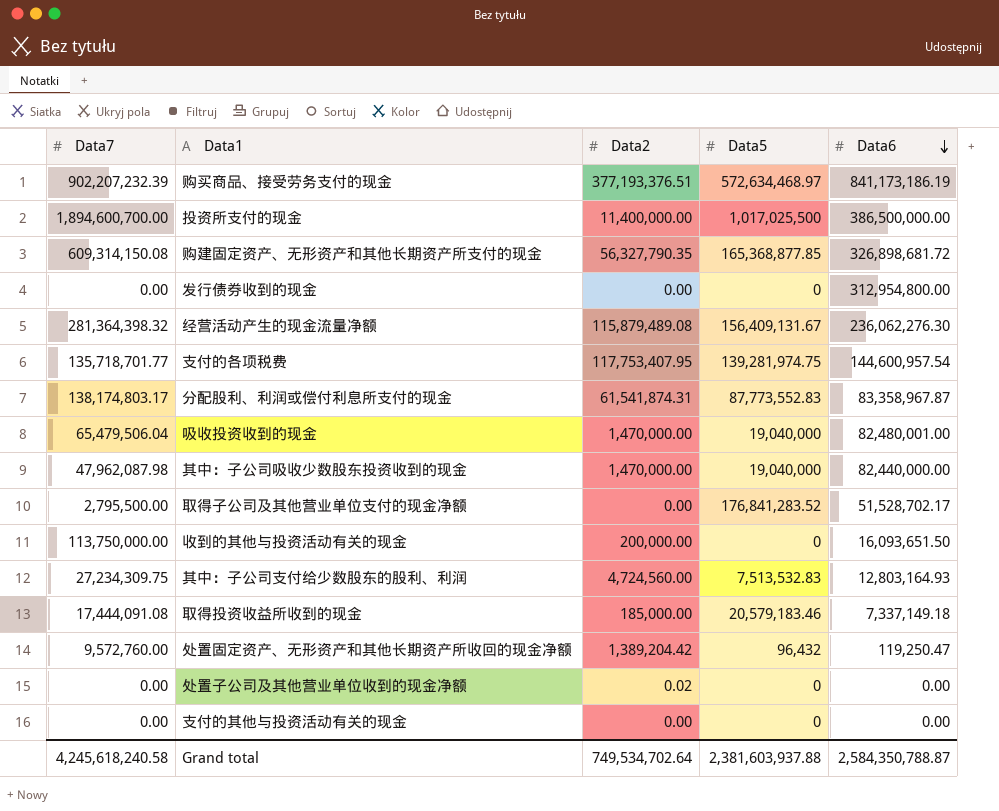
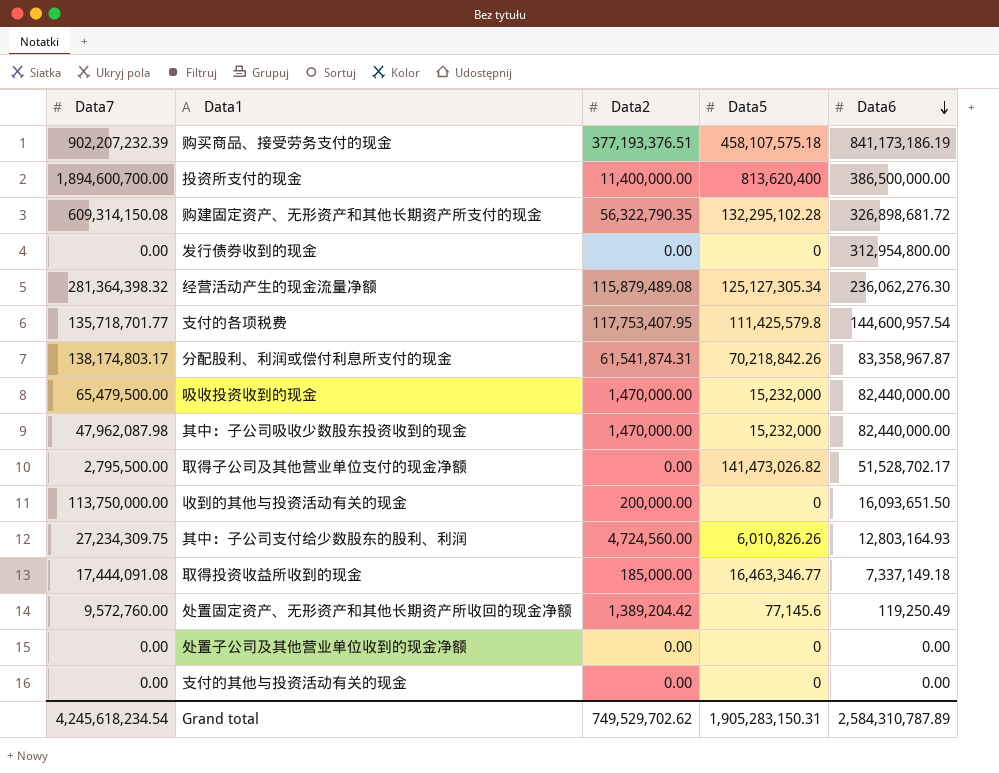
购买商品、接受劳务支付的现金 | Data5: 572,634,468.97 -> 458,107,575.18
投资所支付的现金 | Data5: 1,017,025,500 -> 813,620,400
购建固定资产、无形资产和其他长期资产所支付的现金 | Data2: 56,327,790.35 -> 56,322,790.35
购建固定资产、无形资产和其他长期资产所支付的现金 | Data5: 165,368,877.85 -> 132,295,102.28
经营活动产生的现金流量净额 | Data5: 156,409,131.67 -> 125,127,305.34
支付的各项税费 | Data5: 139,281,974.75 -> 111,425,579.8
分配股利、利润或偿付利息所支付的现金 | Data5: 87,773,552.83 -> 70,218,842.26
吸收投资收到的现金 | Data7: 65,479,506.04 -> 65,479,500.00
吸收投资收到的现金 | Data5: 19,040,000 -> 15,232,000
吸收投资收到的现金 | Data6: 82,480,001.00 -> 82,440,000.00
其中：子公司吸收少数股东投资收到的现金 | Data5: 19,040,000 -> 15,232,000
取得子公司及其他营业单位支付的现金净额 | Data5: 176,841,283.52 -> 141,473,026.82
其中：子公司支付给少数股东的股利、利润 | Data5: 7,513,532.83 -> 6,010,826.26
取得投资收益所收到的现金 | Data5: 20,579,183.46 -> 16,463,346.77
处置固定资产、无形资产和其他长期资产所收回的现金净额 | Data5: 96,432 -> 77,145.6
处置固定资产、无形资产和其他长期资产所收回的现金净额 | Data6: 119,250.47 -> 119,250.49
处置子公司及其他营业单位收到的现金净额 | Data2: 0.02 -> 0.00
Grand total | Data7: 4,245,618,240.58 -> 4,245,618,234.54
Grand total | Data2: 749,534,702.64 -> 749,529,702.62
Grand total | Data5: 2,381,603,937.88 -> 1,905,283,150.31
Grand total | Data6: 2,584,350,788.87 -> 2,584,310,787.89

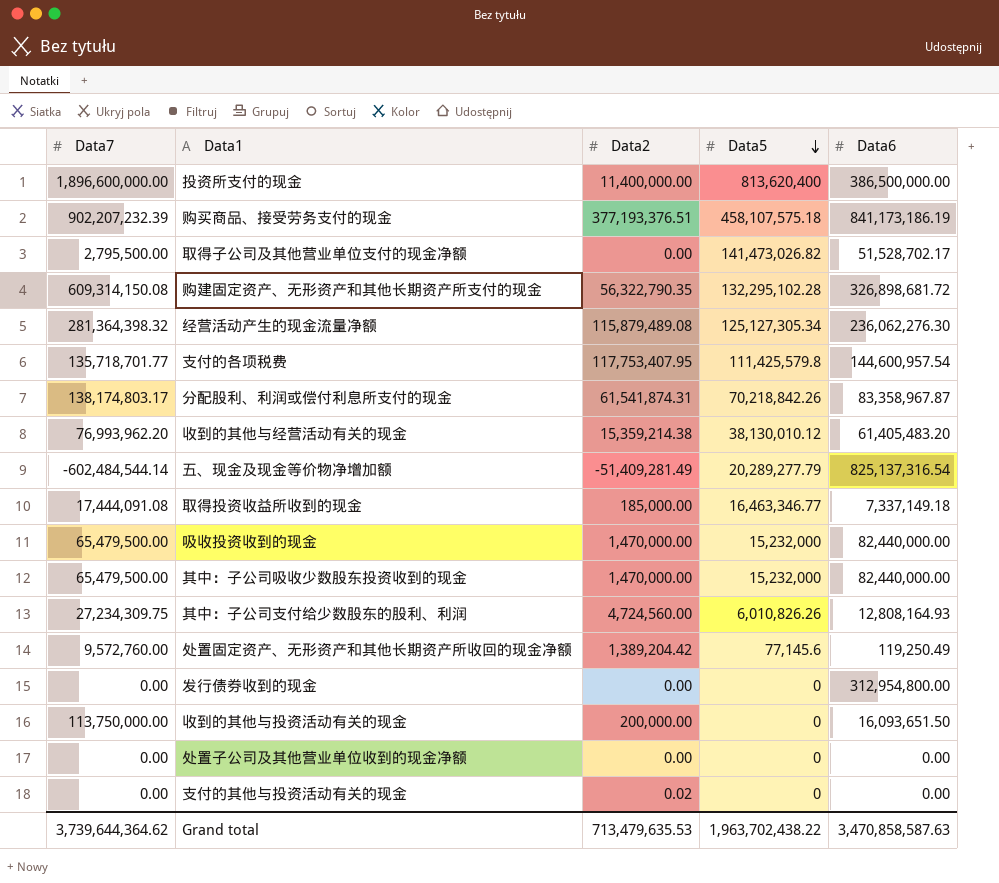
row order: Data6 descending -> Data5 descending
投资所支付的现金 | Data7: 1,894,600,700.00 -> 1,896,600,000.00
row 收到的其他与经营活动有关的现金: none -> 76,993,962.20 | 15,359,214.38 | 38,130,010.12 | 61,405,483.20
row 五、现金及现金等价物净增加额: none -> -602,484,544.14 | -51,409,281.49 | 20,289,277.79 | 825,137,316.54
其中：子公司吸收少数股东投资收到的现金 | Data7: 47,962,087.98 -> 65,479,500.00
其中：子公司支付给少数股东的股利、利润 | Data6: 12,803,164.93 -> 12,808,164.93
支付的其他与投资活动有关的现金 | Data2: 0.00 -> 0.02
Grand total | Data7: 4,245,618,234.54 -> 3,739,644,364.62
Grand total | Data2: 749,529,702.62 -> 713,479,635.53
Grand total | Data5: 1,905,283,150.31 -> 1,963,702,438.22
Grand total | Data6: 2,584,310,787.89 -> 3,470,858,587.63

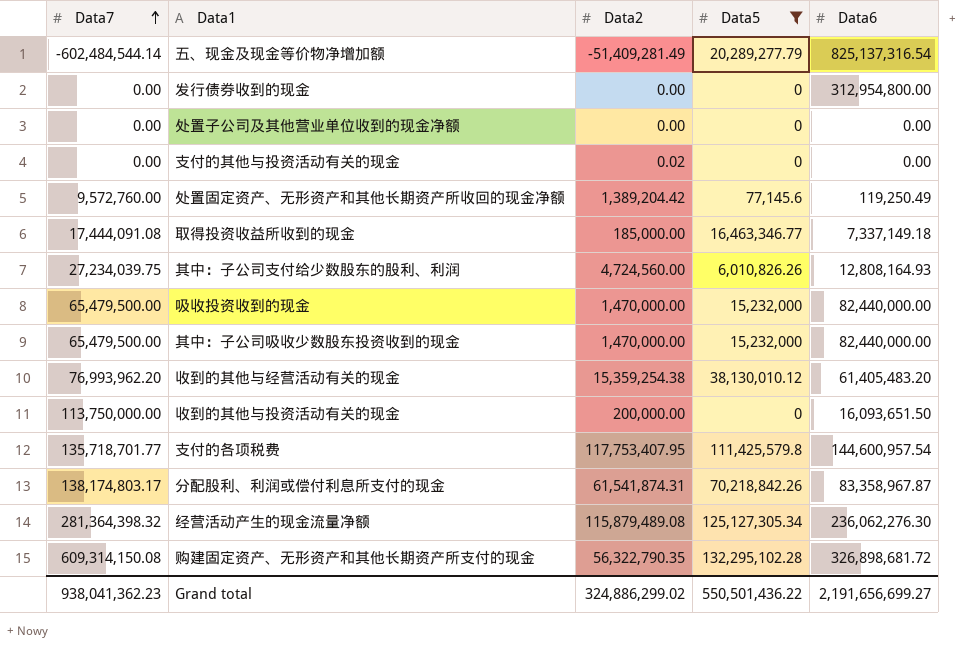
filter: none -> Data5 <= 132,295,102.28
row order: Data5 descending -> Data7 ascending
其中：子公司支付给少数股东的股利、利润 | Data7: 27,234,309.75 -> 27,234,039.75
收到的其他与经营活动有关的现金 | Data2: 15,359,214.38 -> 15,359,254.38
Grand total | Data7: 3,739,644,364.62 -> 938,041,362.23
Grand total | Data2: 713,479,635.53 -> 324,886,299.02
Grand total | Data5: 1,963,702,438.22 -> 550,501,436.22
Grand total | Data6: 3,470,858,587.63 -> 2,191,656,699.27

